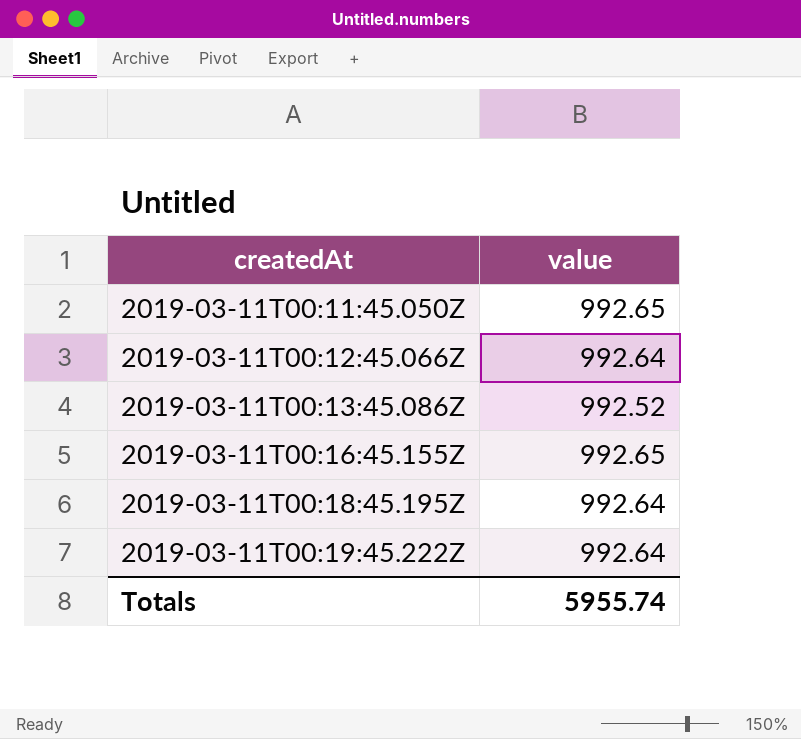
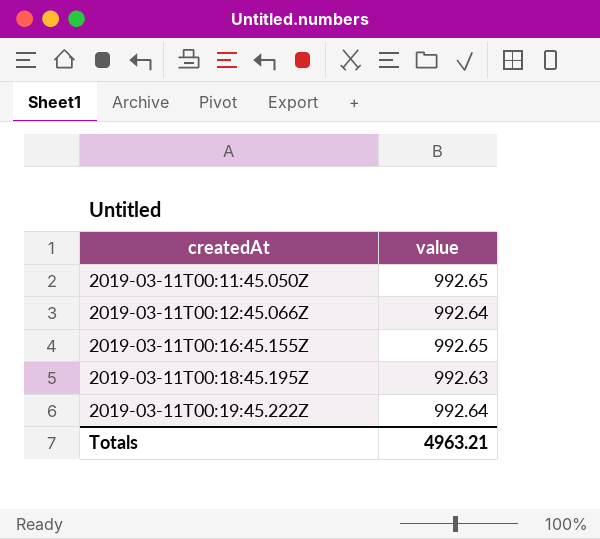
row 2019-03-11T00:13:45.086Z: 992.52 -> none
2019-03-11T00:18:45.195Z | value: 992.64 -> 992.63
Totals | value: 5955.74 -> 4963.21

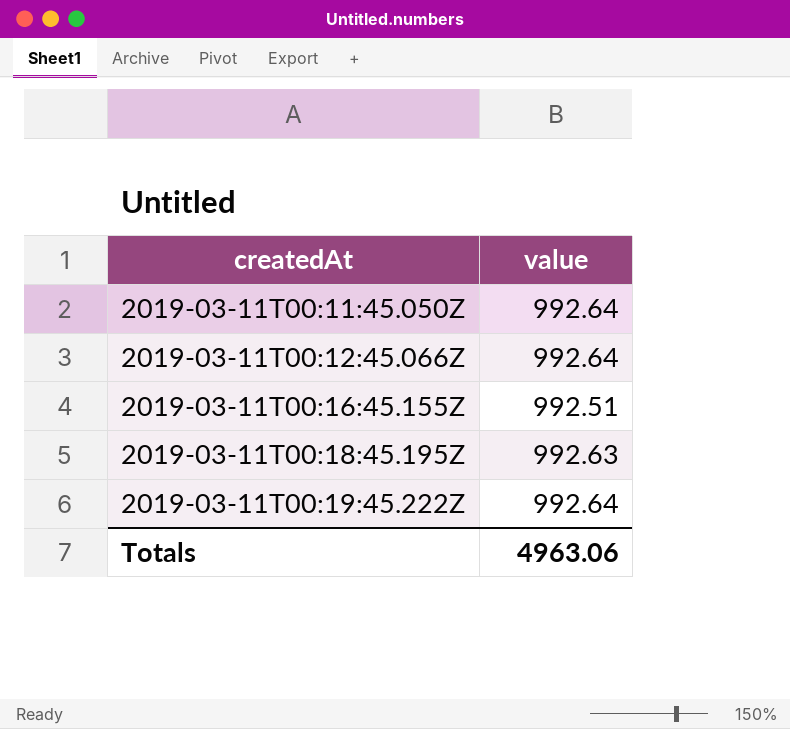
2019-03-11T00:11:45.050Z | value: 992.65 -> 992.64
2019-03-11T00:16:45.155Z | value: 992.65 -> 992.51
Totals | value: 4963.21 -> 4963.06

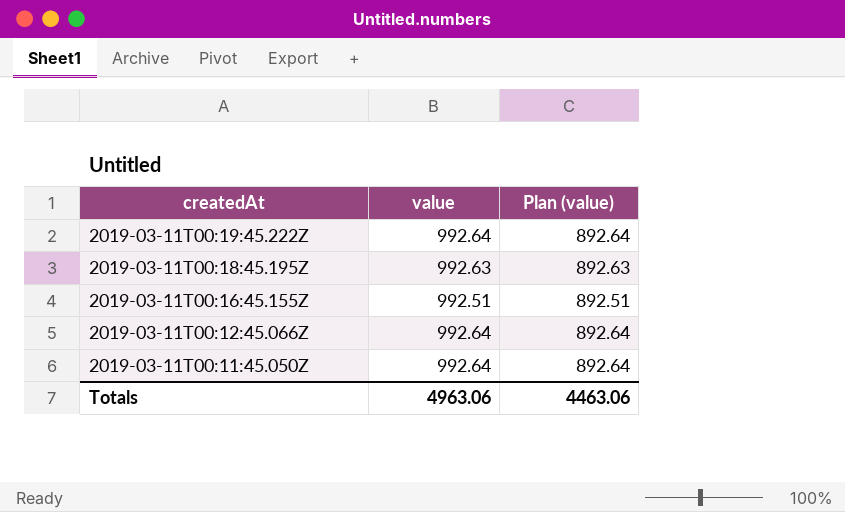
row order: createdAt ascending -> createdAt descending
column Plan (value) | formula: none -> [value] - 100

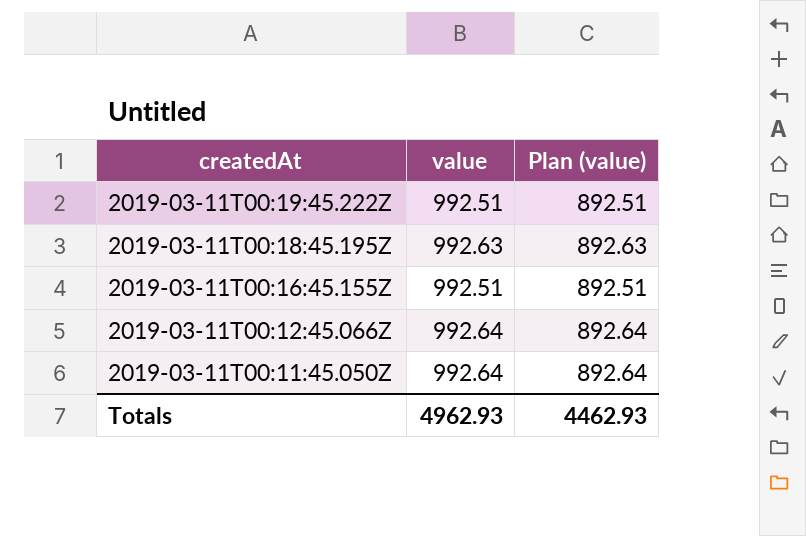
2019-03-11T00:19:45.222Z | value: 992.64 -> 992.51
2019-03-11T00:19:45.222Z | Plan (value): 892.64 -> 892.51
Totals | value: 4963.06 -> 4962.93
Totals | Plan (value): 4463.06 -> 4462.93

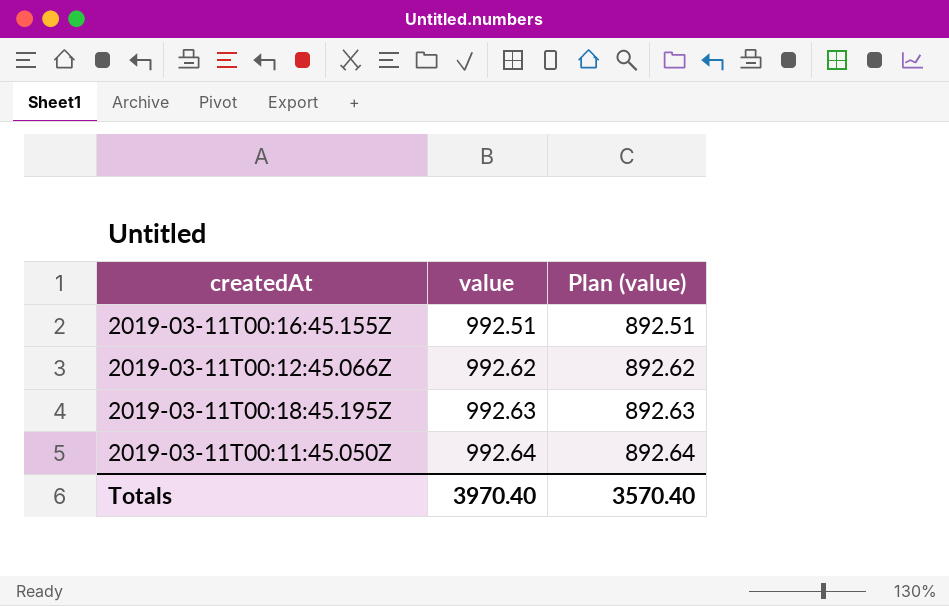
row order: createdAt descending -> value ascending
row 2019-03-11T00:19:45.222Z: 992.51 | 892.51 -> none
2019-03-11T00:12:45.066Z | value: 992.64 -> 992.62
2019-03-11T00:12:45.066Z | Plan (value): 892.64 -> 892.62
Totals | value: 4962.93 -> 3970.40
Totals | Plan (value): 4462.93 -> 3570.40

